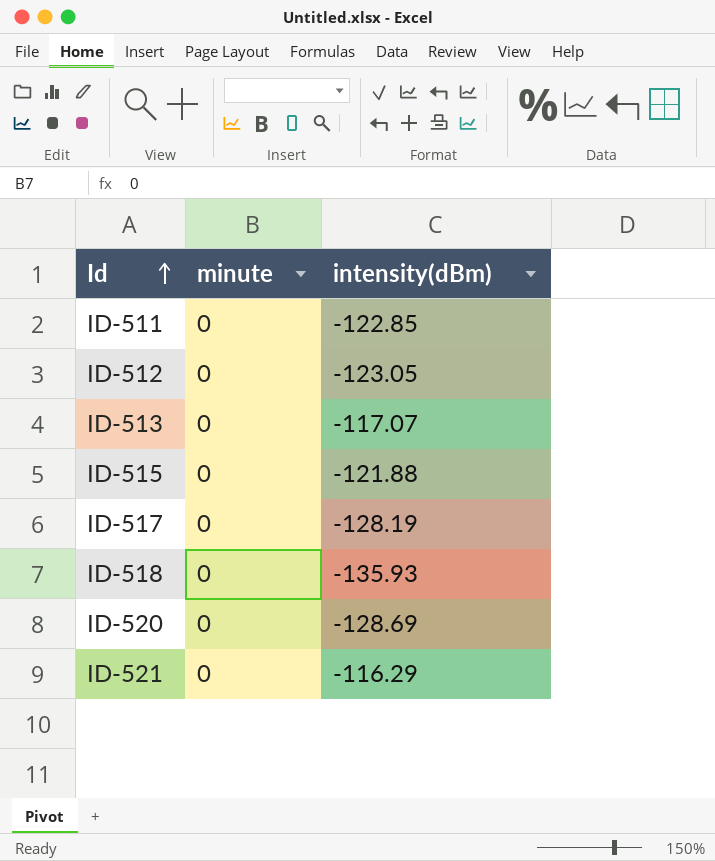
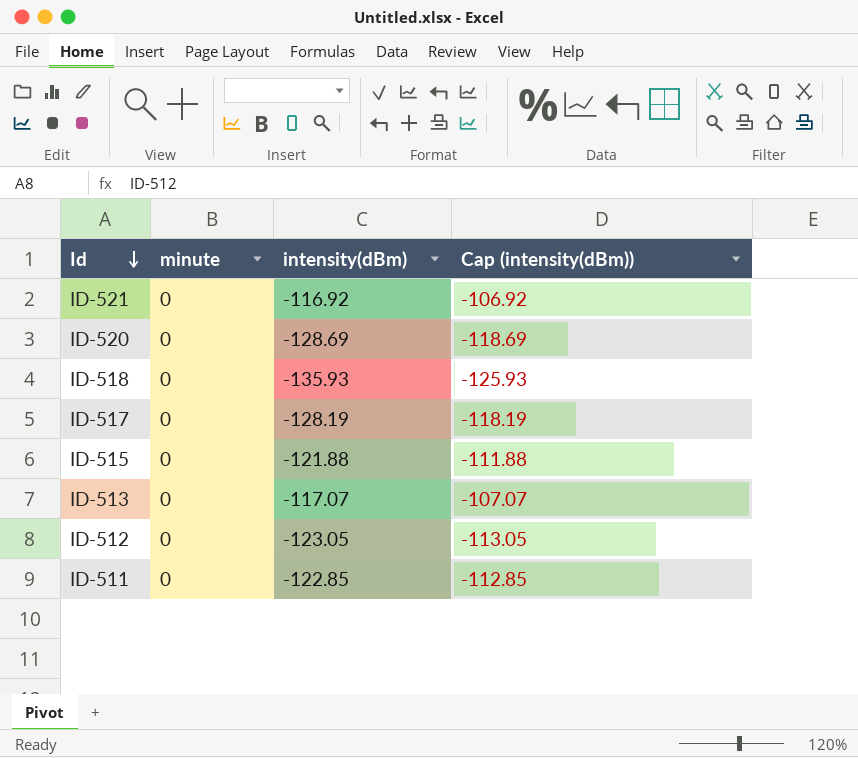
row order: Id ascending -> Id descending
column Cap (intensity(dBm)) | formula: none -> [intensity(dBm)] + 10
ID-521 | intensity(dBm): -116.29 -> -116.92

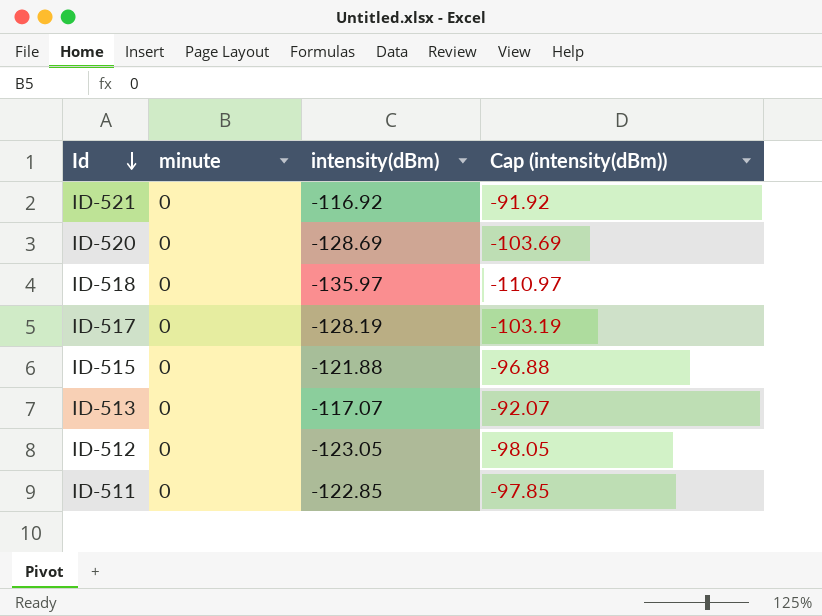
column Cap (intensity(dBm)) | formula: [intensity(dBm)] + 10 -> [intensity(dBm)] + 25
ID-518 | intensity(dBm): -135.93 -> -135.97

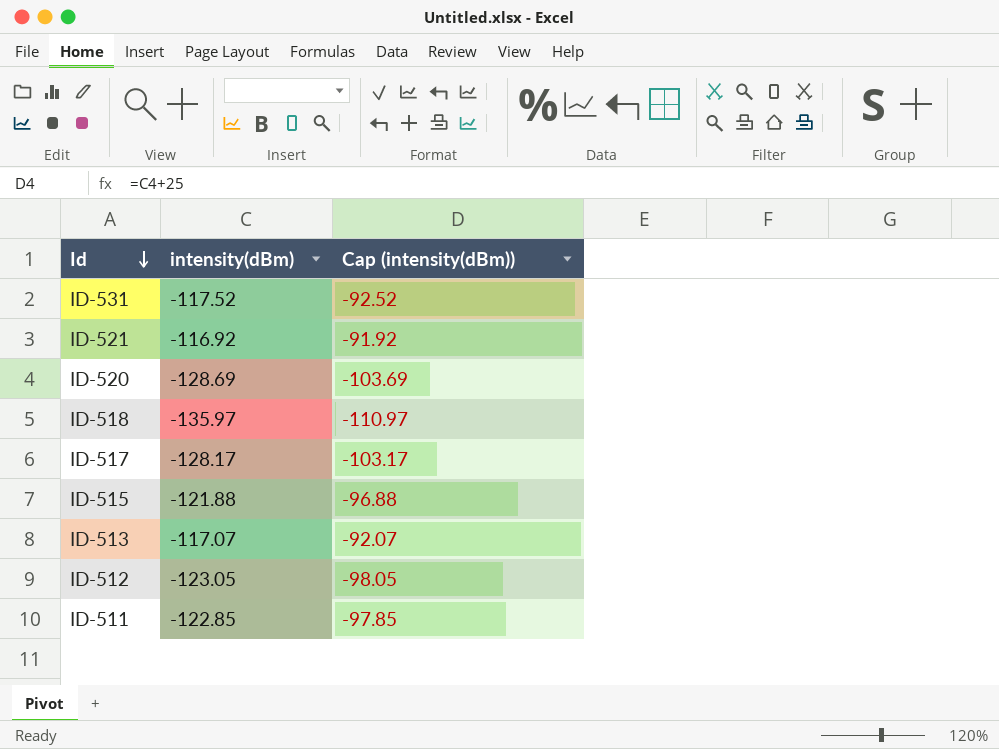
column minute | position: 2 -> none
row ID-531: none -> -117.52 | -92.52
ID-517 | intensity(dBm): -128.19 -> -128.17
ID-517 | Cap (intensity(dBm)): -103.19 -> -103.17

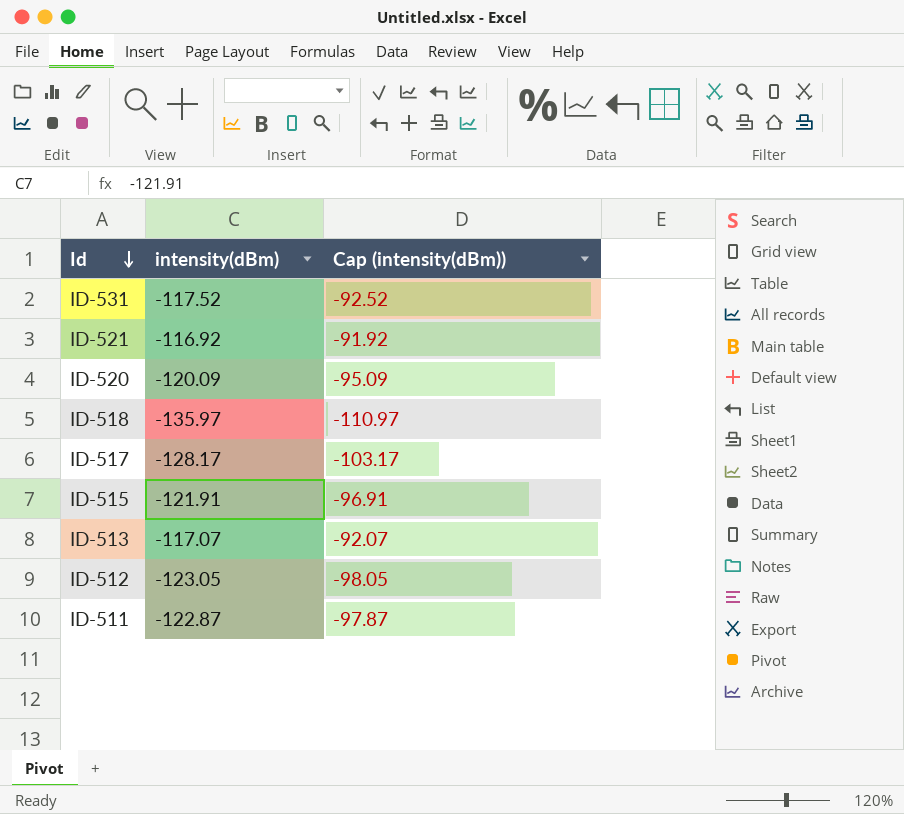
ID-520 | intensity(dBm): -128.69 -> -120.09
ID-520 | Cap (intensity(dBm)): -103.69 -> -95.09
ID-515 | intensity(dBm): -121.88 -> -121.91
ID-515 | Cap (intensity(dBm)): -96.88 -> -96.91
ID-511 | intensity(dBm): -122.85 -> -122.87
ID-511 | Cap (intensity(dBm)): -97.85 -> -97.87

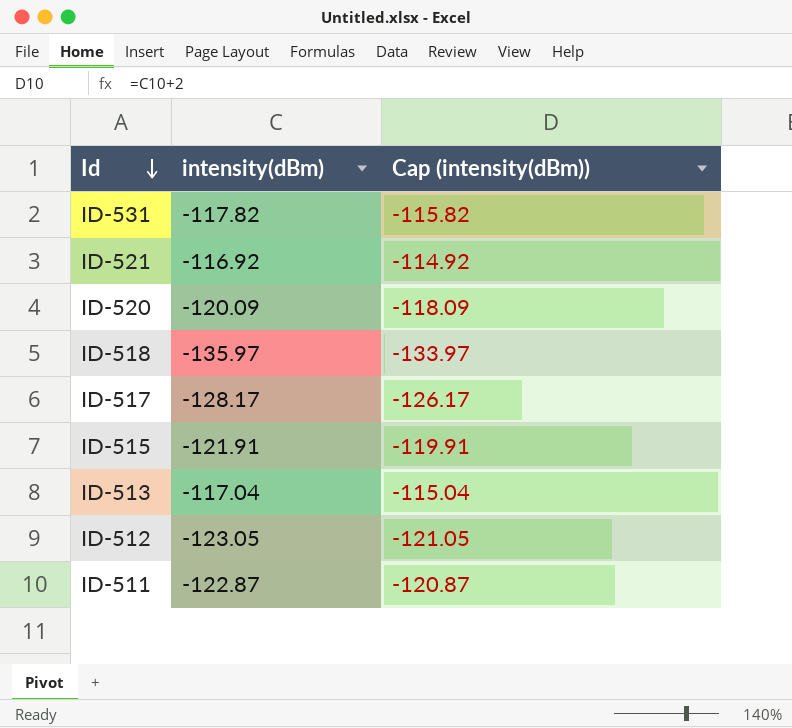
column Cap (intensity(dBm)) | formula: [intensity(dBm)] + 25 -> [intensity(dBm)] + 2
ID-531 | intensity(dBm): -117.52 -> -117.82
ID-513 | intensity(dBm): -117.07 -> -117.04

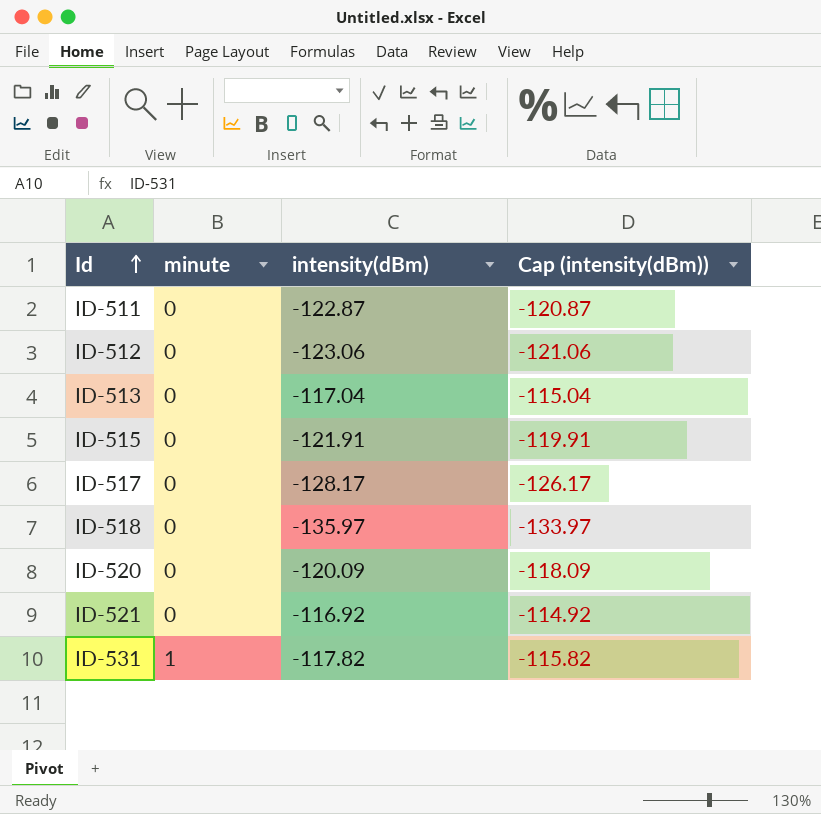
row order: Id descending -> Id ascending
column minute | position: none -> 2
ID-512 | intensity(dBm): -123.05 -> -123.06
ID-512 | Cap (intensity(dBm)): -121.05 -> -121.06

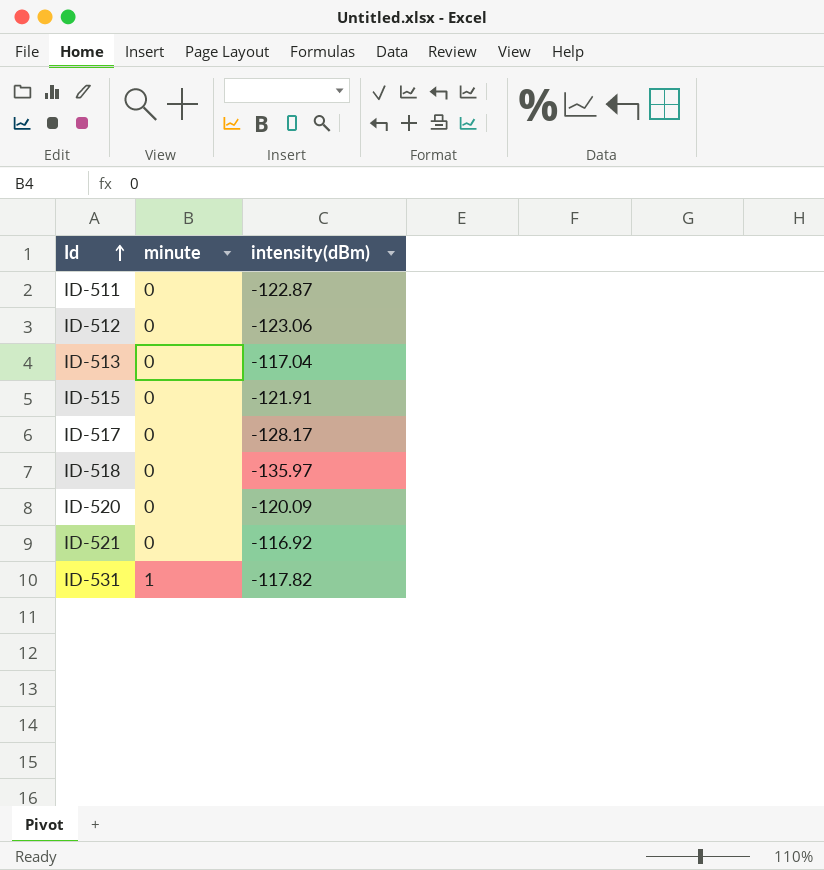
column Cap (intensity(dBm)) | formula: [intensity(dBm)] + 2 -> none

